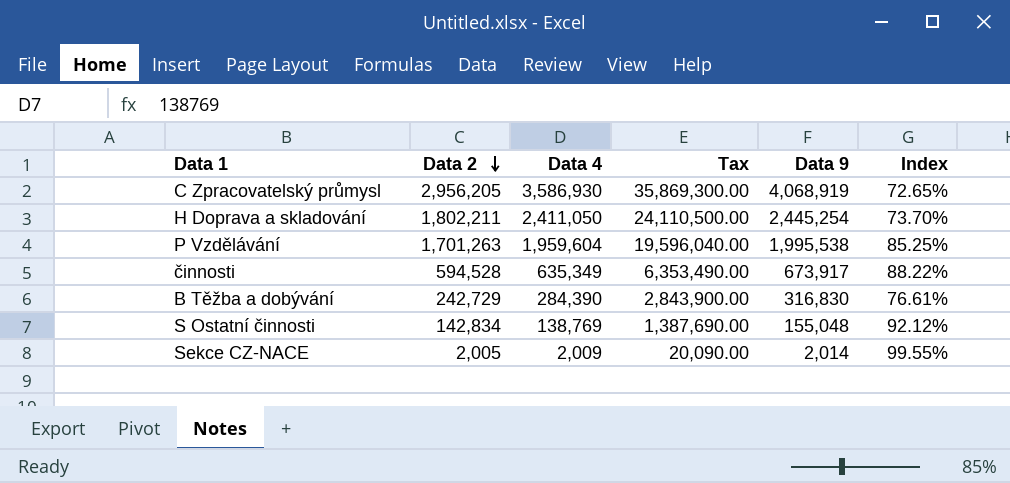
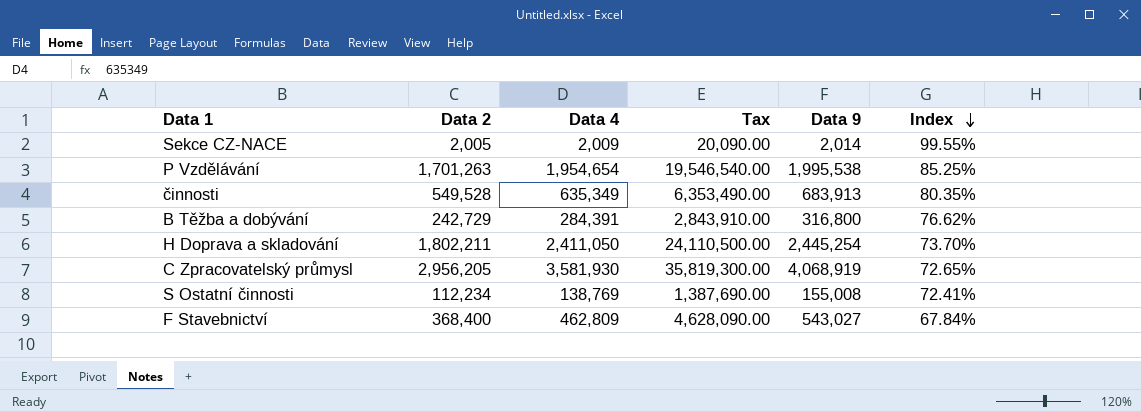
row order: Data 2 descending -> Index descending
P Vzdělávání | Data 4: 1,959,604 -> 1,954,654
P Vzdělávání | Tax: 19,596,040.00 -> 19,546,540.00
činnosti | Data 2: 594,528 -> 549,528
činnosti | Data 9: 673,917 -> 683,913
činnosti | Index: 88.22% -> 80.35%
B Těžba a dobývání | Data 4: 284,390 -> 284,391
B Těžba a dobývání | Tax: 2,843,900.00 -> 2,843,910.00
B Těžba a dobývání | Data 9: 316,830 -> 316,800
B Těžba a dobývání | Index: 76.61% -> 76.62%
C Zpracovatelský průmysl | Data 4: 3,586,930 -> 3,581,930
C Zpracovatelský průmysl | Tax: 35,869,300.00 -> 35,819,300.00
S Ostatní činnosti | Data 2: 142,834 -> 112,234
S Ostatní činnosti | Data 9: 155,048 -> 155,008
S Ostatní činnosti | Index: 92.12% -> 72.41%
row F Stavebnictví: none -> 368,400 | 462,809 | 4,628,090.00 | 543,027 | 67.84%

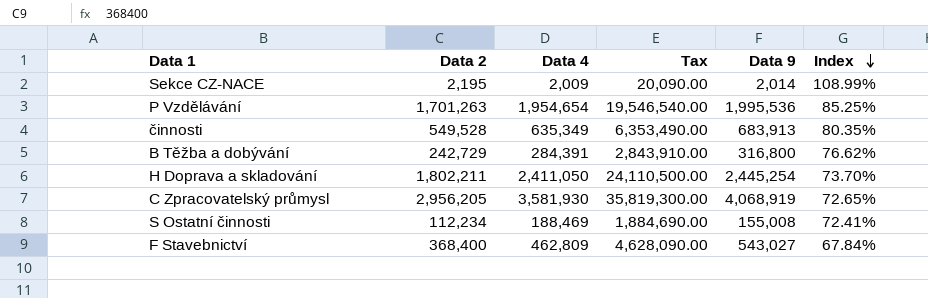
Sekce CZ-NACE | Data 2: 2,005 -> 2,195
Sekce CZ-NACE | Index: 99.55% -> 108.99%
P Vzdělávání | Data 9: 1,995,538 -> 1,995,536
S Ostatní činnosti | Data 4: 138,769 -> 188,469
S Ostatní činnosti | Tax: 1,387,690.00 -> 1,884,690.00

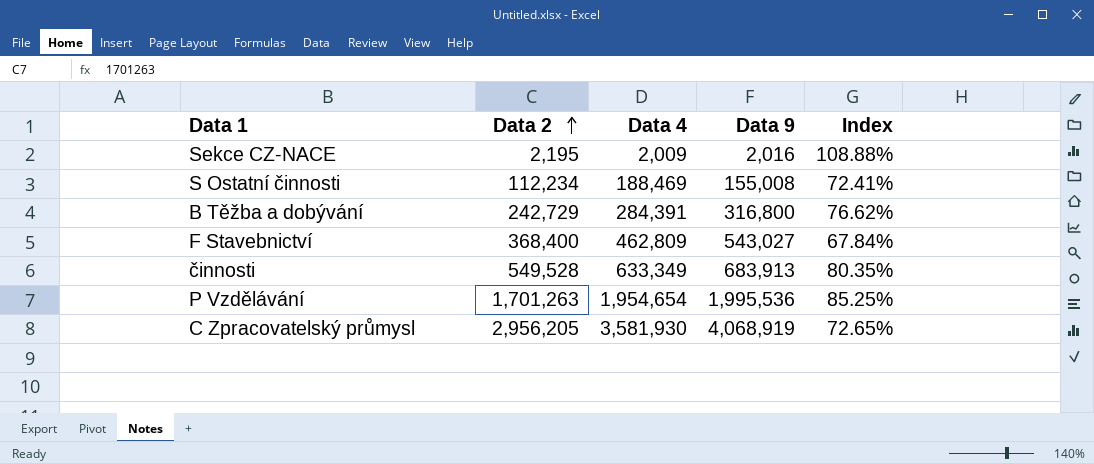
row order: Index descending -> Data 2 ascending
column Tax | formula: [Data 4] * 10 -> none
row H Doprava a skladování: 1,802,211 | 2,411,050 | 24,110,500.00 | 2,445,254 | 73.70% -> none
Sekce CZ-NACE | Data 9: 2,014 -> 2,016
Sekce CZ-NACE | Index: 108.99% -> 108.88%
činnosti | Data 4: 635,349 -> 633,349

